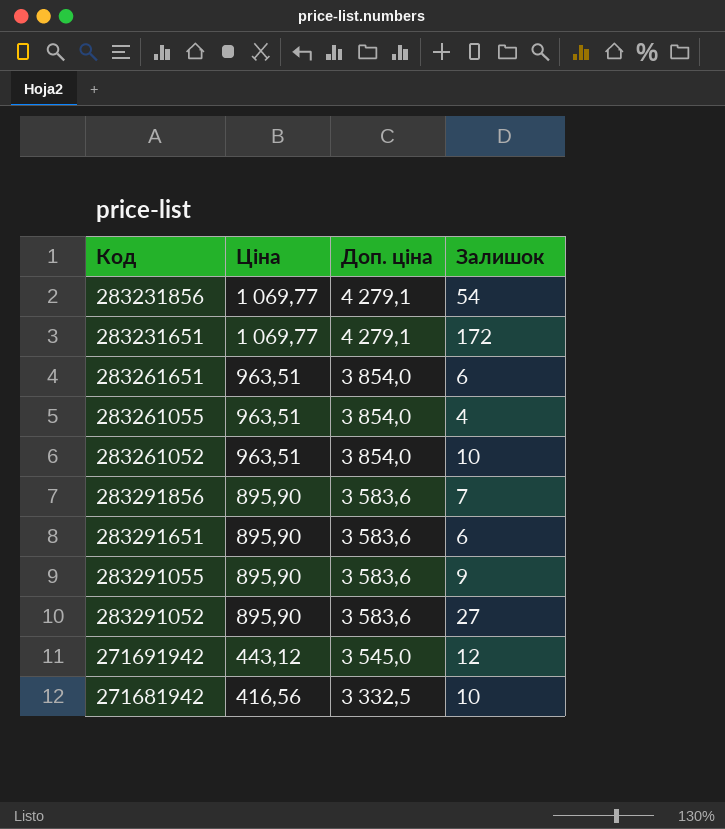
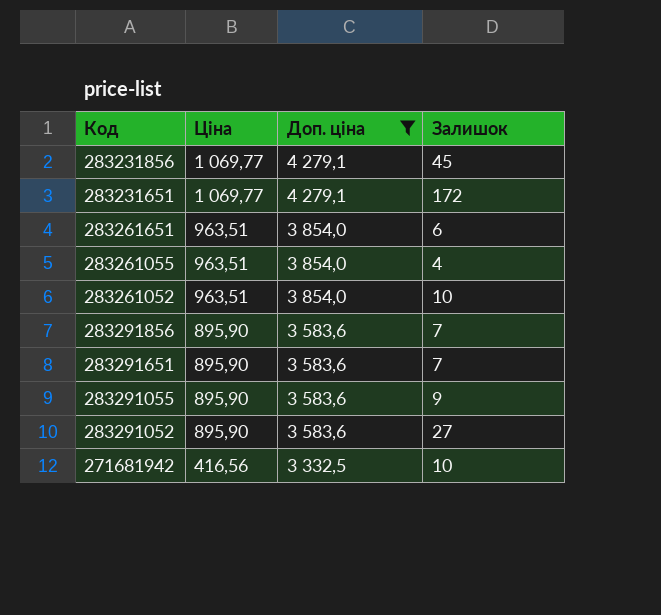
filter: none -> Доп. ціна != 3 545,0
283231856 | Залишок: 54 -> 45
283291651 | Залишок: 6 -> 7

